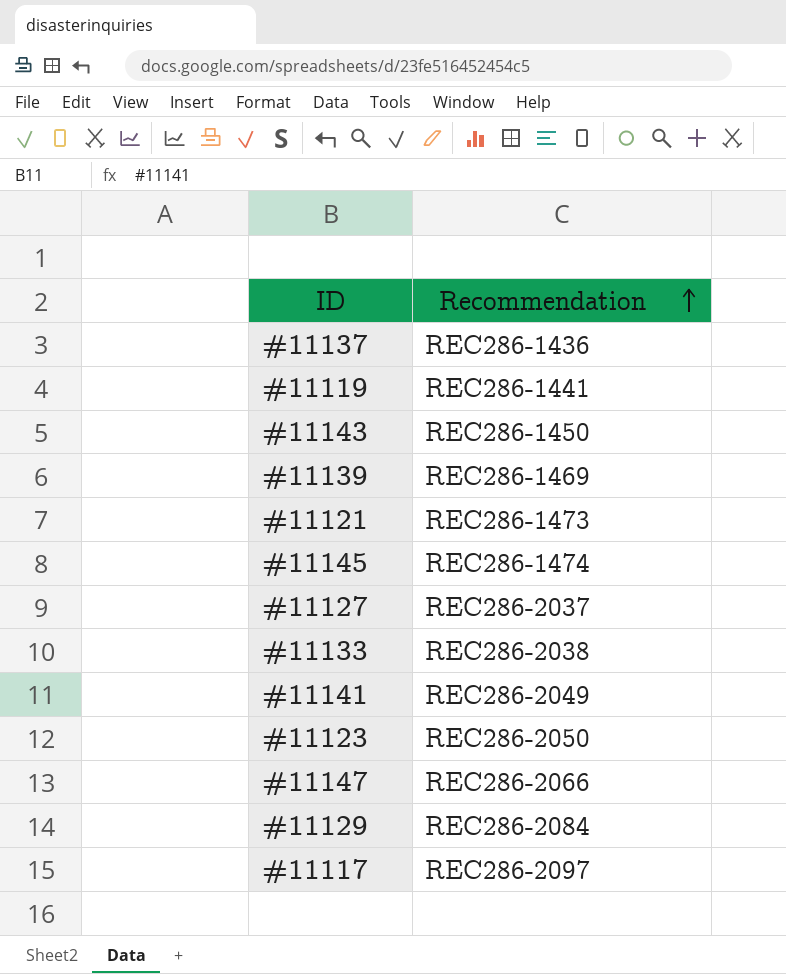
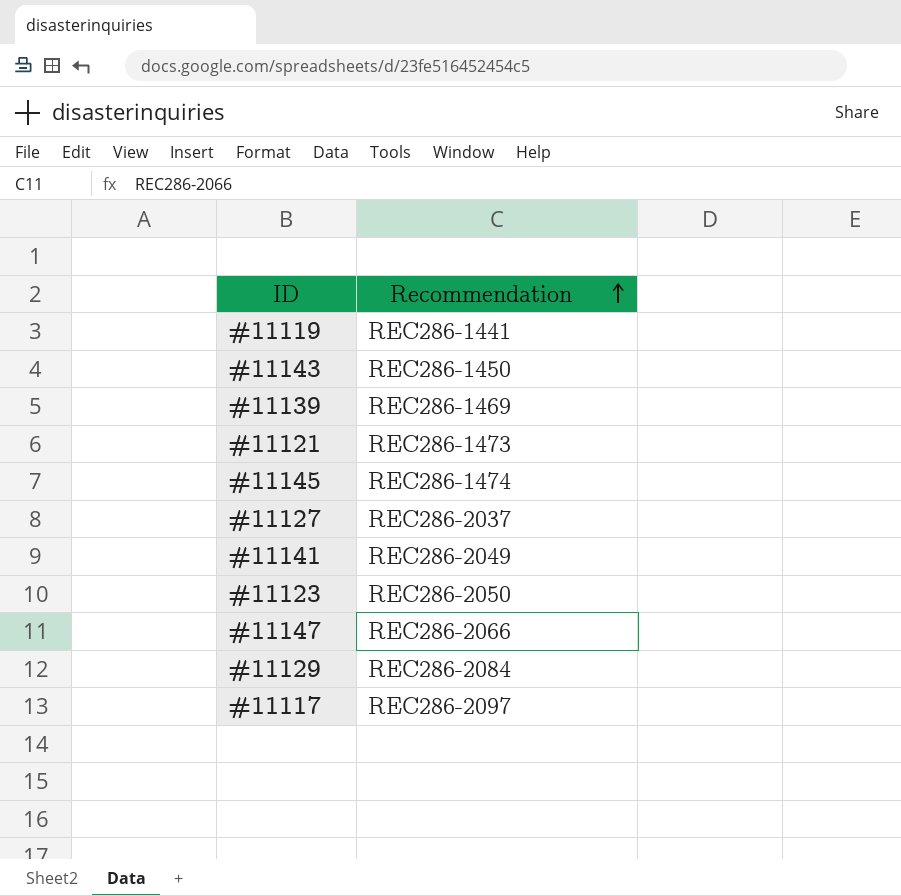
row #11137: REC286-1436 -> none
row #11133: REC286-2038 -> none

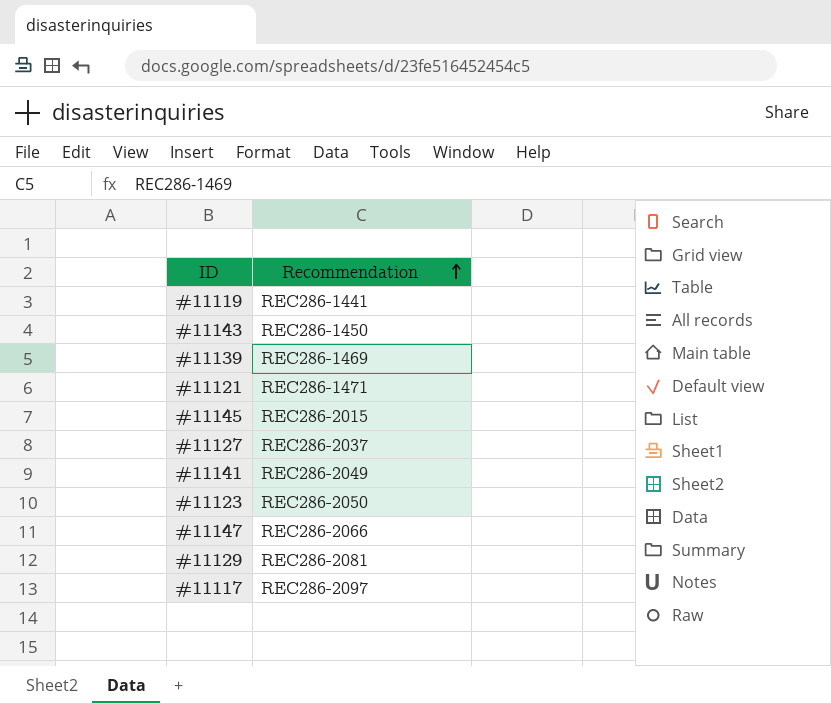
#11121 | Recommendation: REC286-1473 -> REC286-1471
#11145 | Recommendation: REC286-1474 -> REC286-2015
#11129 | Recommendation: REC286-2084 -> REC286-2081

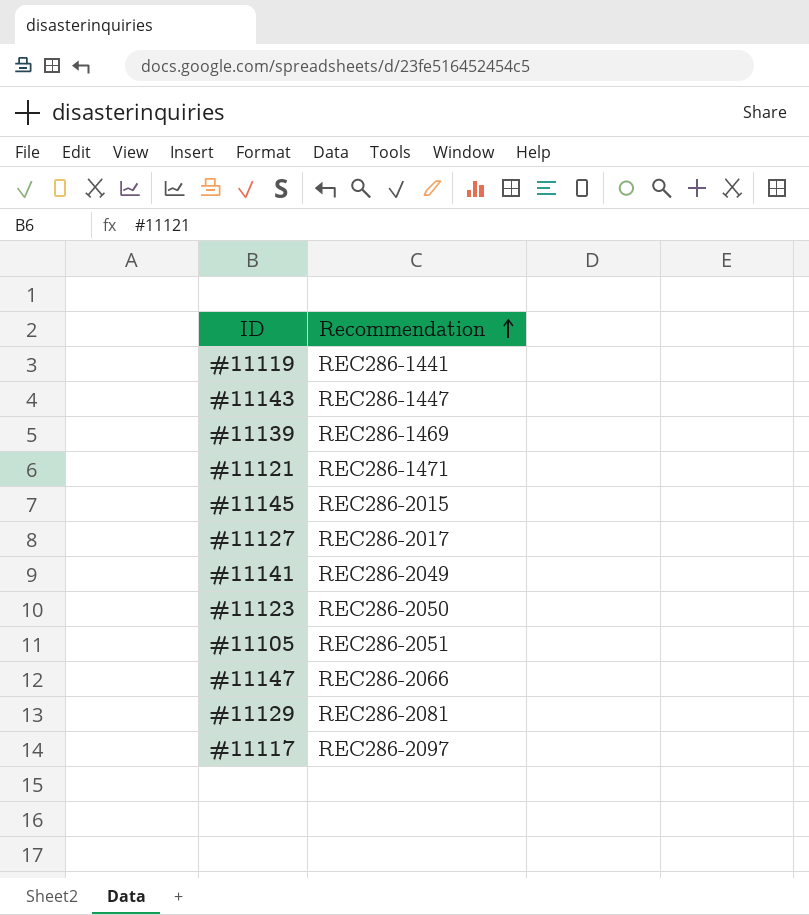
#11143 | Recommendation: REC286-1450 -> REC286-1447
#11127 | Recommendation: REC286-2037 -> REC286-2017
row #11105: none -> REC286-2051

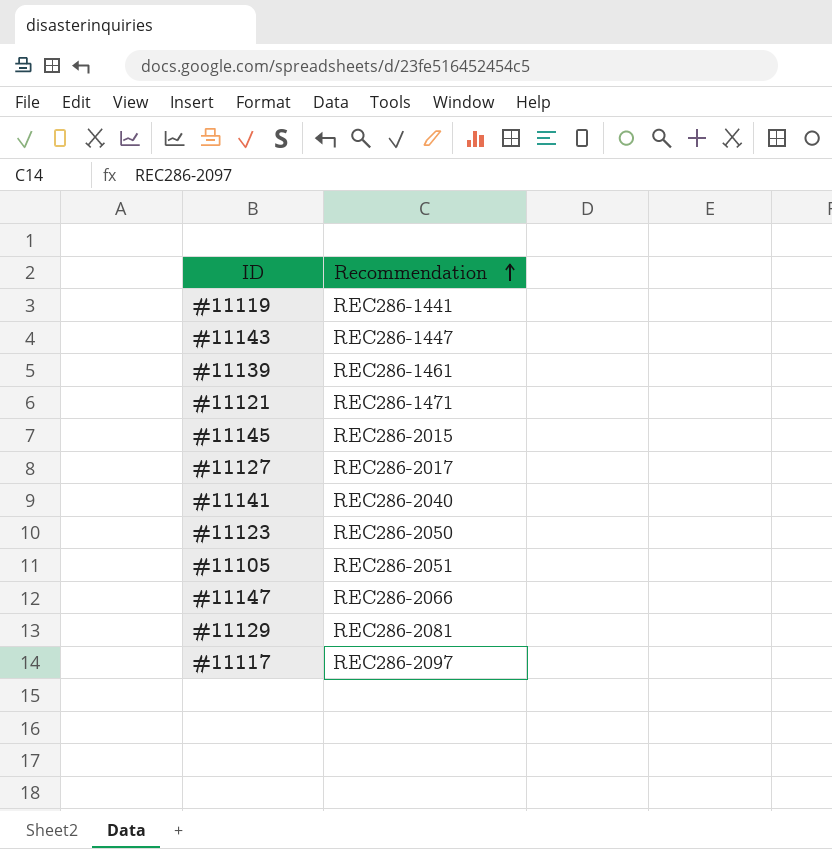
#11139 | Recommendation: REC286-1469 -> REC286-1461
#11141 | Recommendation: REC286-2049 -> REC286-2040

